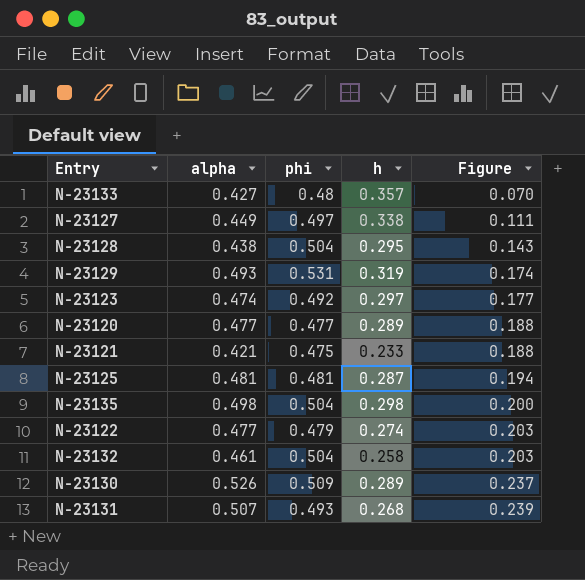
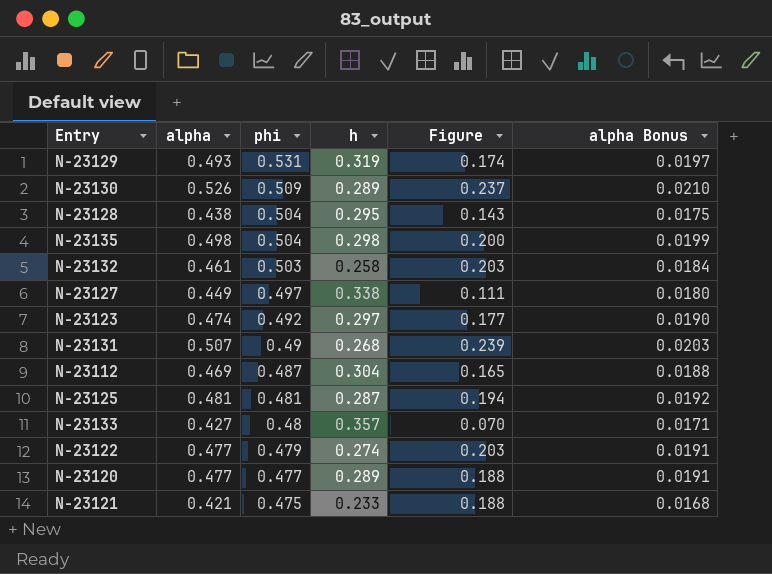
row order: Figure ascending -> phi descending
column alpha Bonus | formula: none -> [alpha] * 0.04
N-23132 | phi: 0.504 -> 0.503
N-23131 | phi: 0.493 -> 0.49
row N-23112: none -> 0.469 | 0.487 | 0.304 | 0.165 | 0.0188

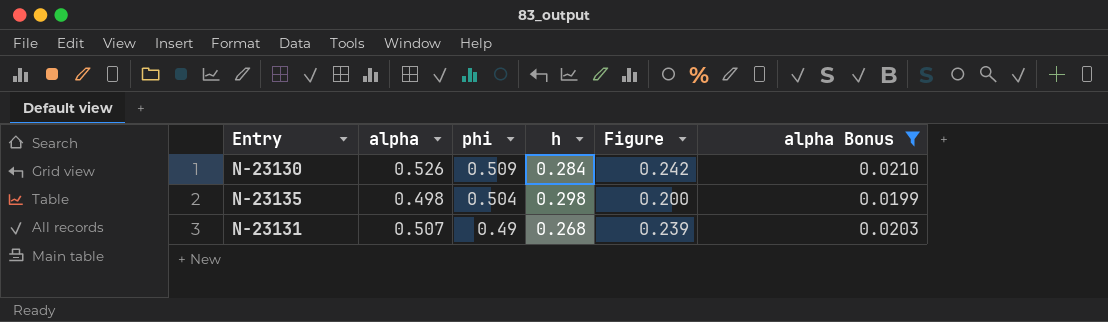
filter: none -> alpha Bonus >= 0.0199
N-23130 | h: 0.289 -> 0.284
N-23130 | Figure: 0.237 -> 0.242

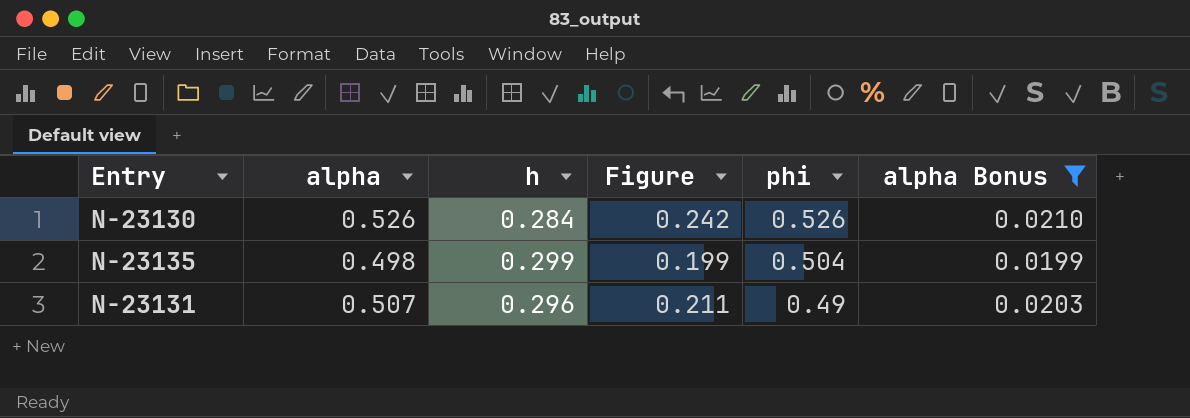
column phi | position: 3 -> 5
N-23130 | phi: 0.509 -> 0.526
N-23135 | h: 0.298 -> 0.299
N-23135 | Figure: 0.200 -> 0.199
N-23131 | h: 0.268 -> 0.296
N-23131 | Figure: 0.239 -> 0.211

